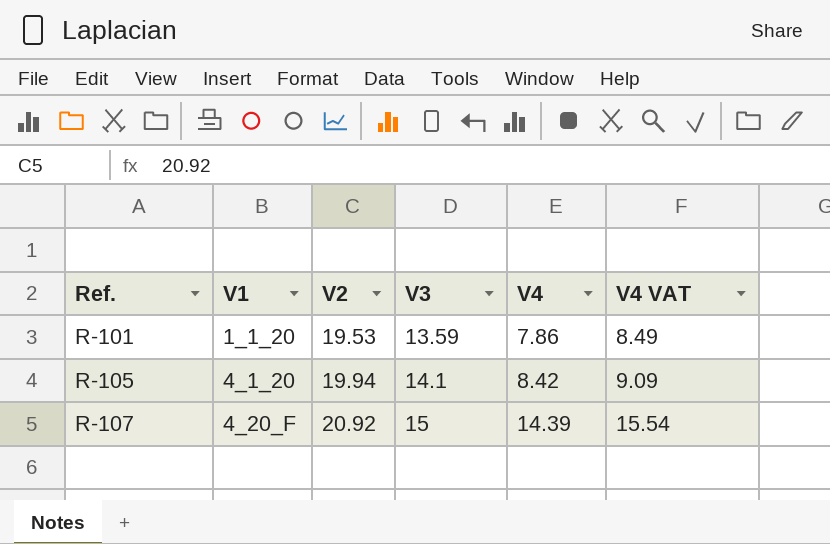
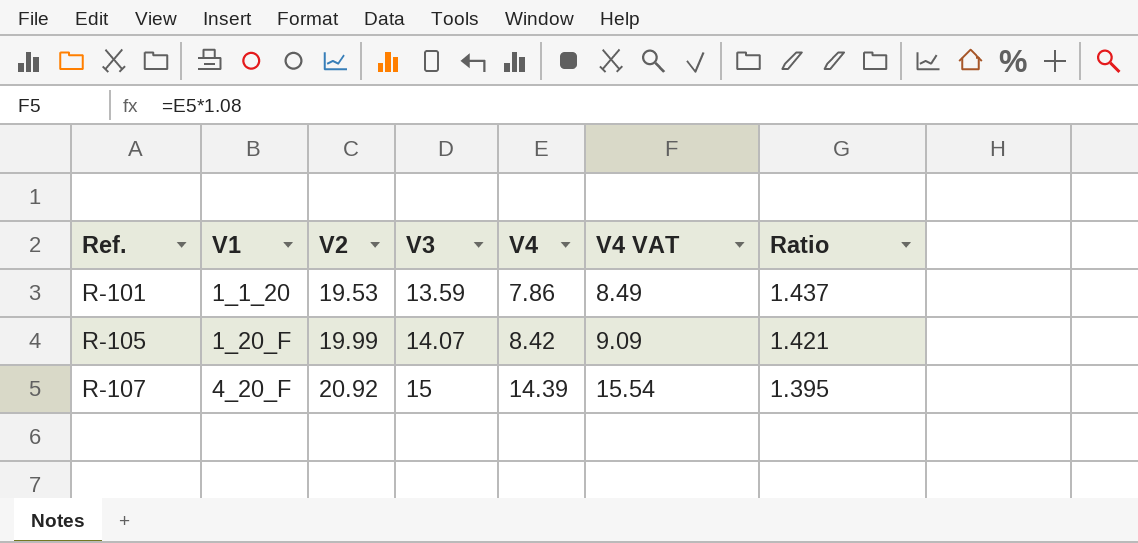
column Ratio | formula: none -> [V2] / [V3]
R-105 | V1: 4_1_20 -> 1_20_F
R-105 | V2: 19.94 -> 19.99
R-105 | V3: 14.1 -> 14.07

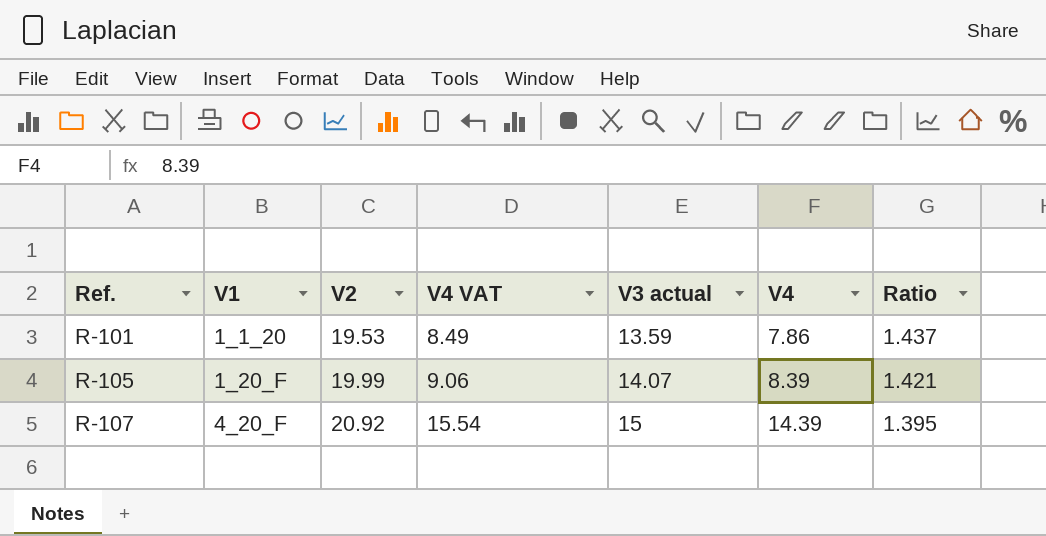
column V4 VAT | position: 6 -> 4
column name: V3 -> V3 actual
R-105 | V4 VAT: 9.09 -> 9.06
R-105 | V4: 8.42 -> 8.39

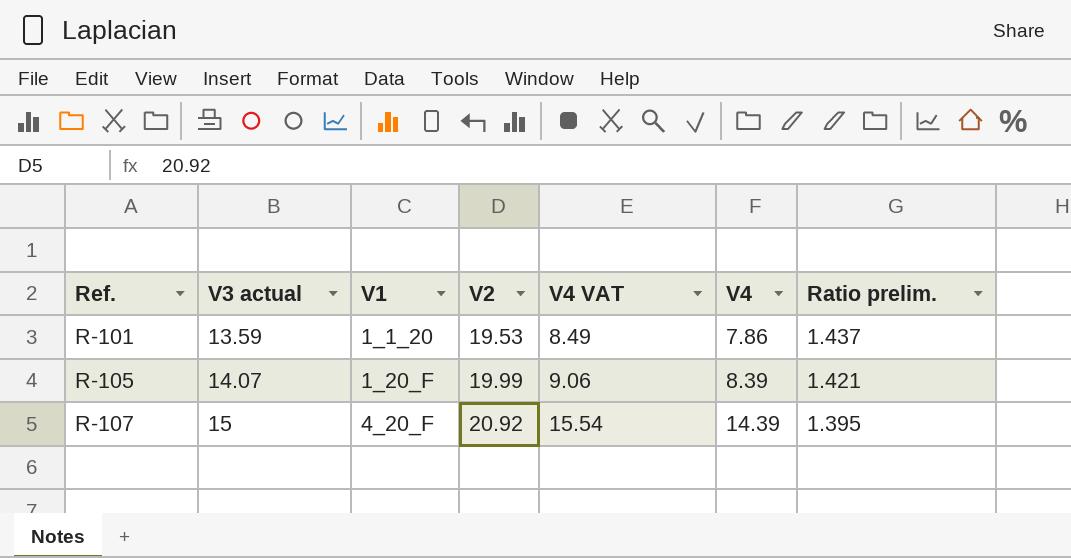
column V3 actual | position: 5 -> 2
column name: Ratio -> Ratio prelim.

